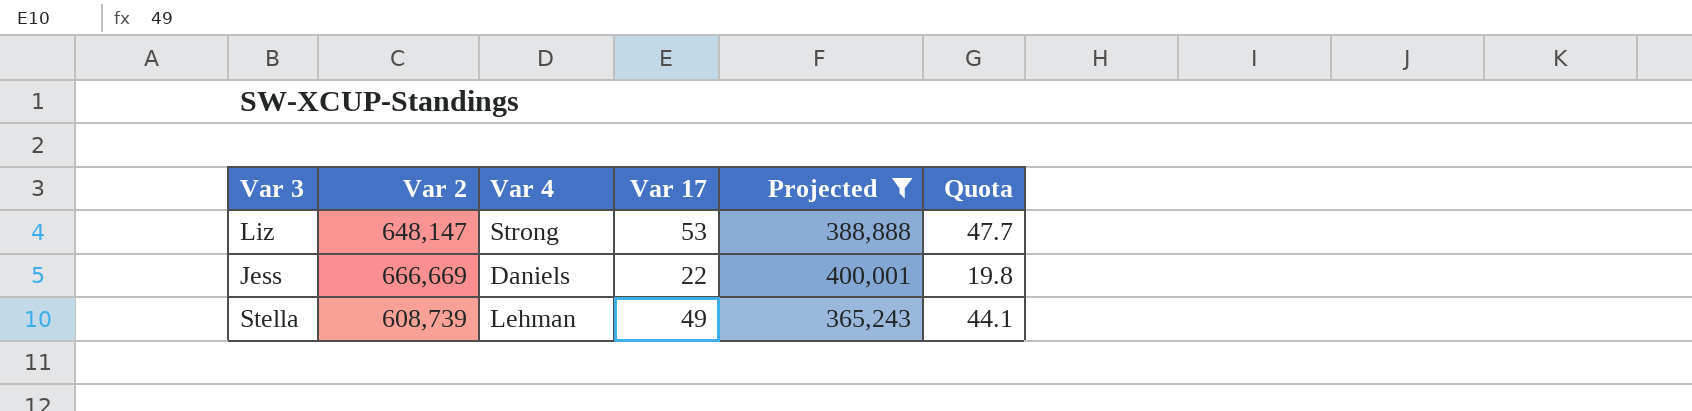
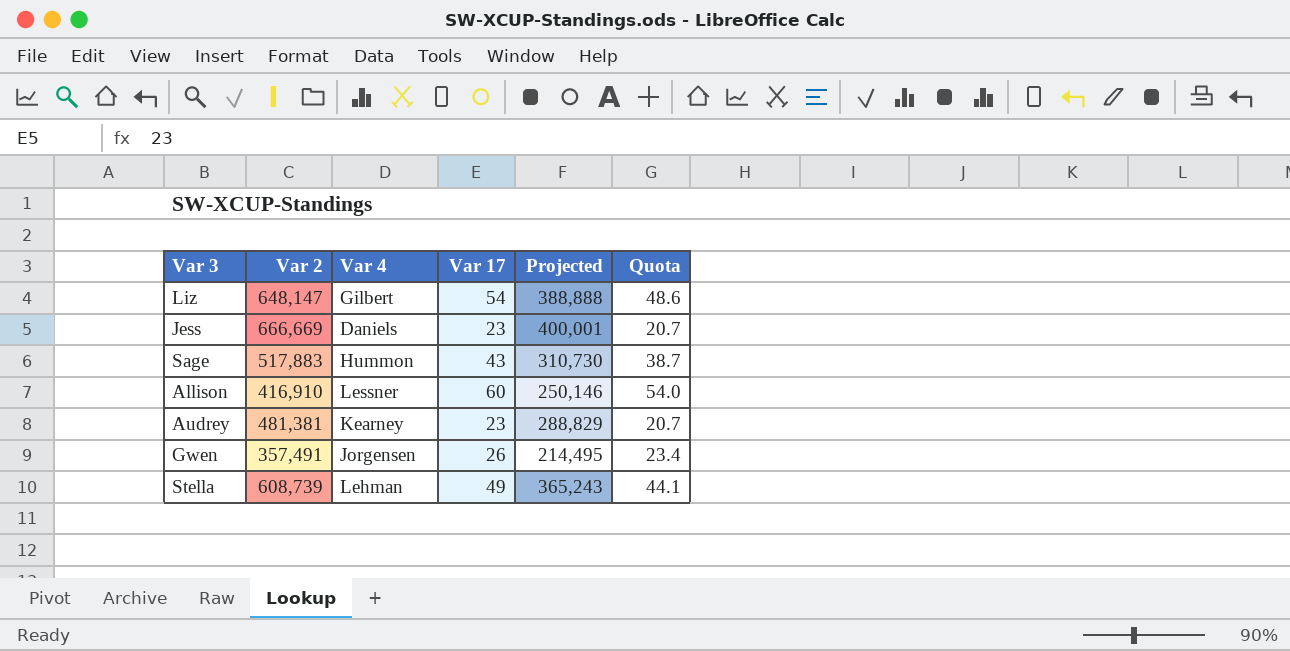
filter: Projected >= 365,243 -> none
Liz | Var 4: Strong -> Gilbert
Liz | Var 17: 53 -> 54
Liz | Quota: 47.7 -> 48.6
Jess | Var 17: 22 -> 23
Jess | Quota: 19.8 -> 20.7

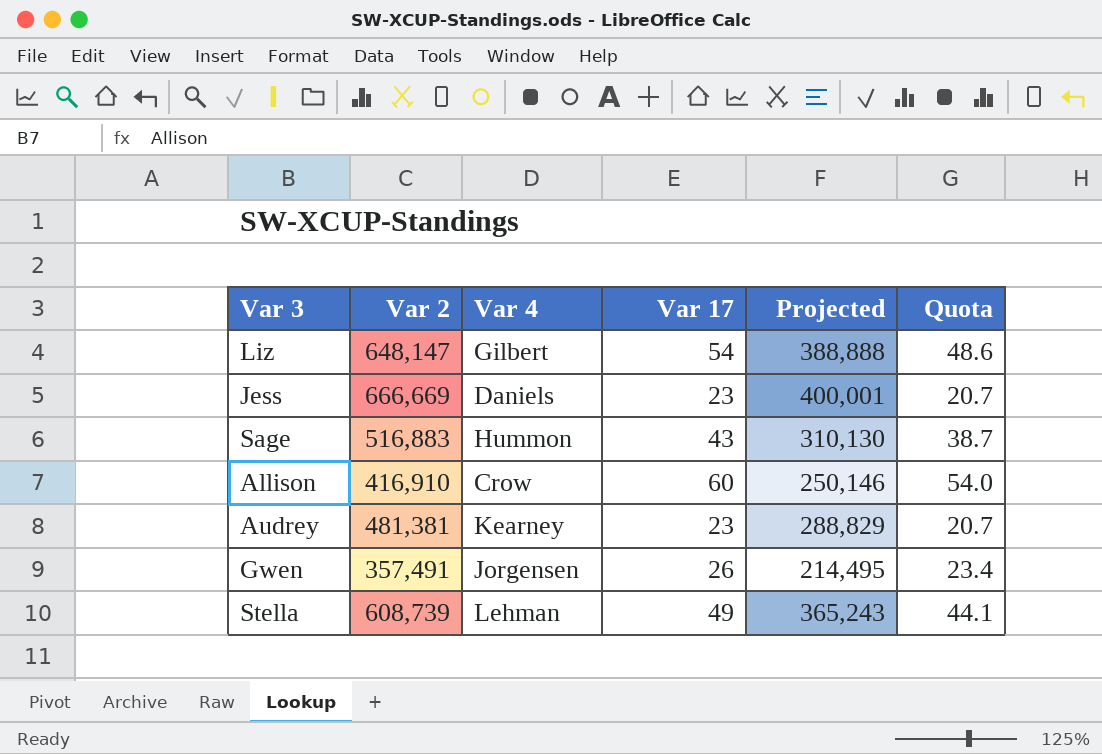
Sage | Var 2: 517,883 -> 516,883
Sage | Projected: 310,730 -> 310,130
Allison | Var 4: Lessner -> Crow

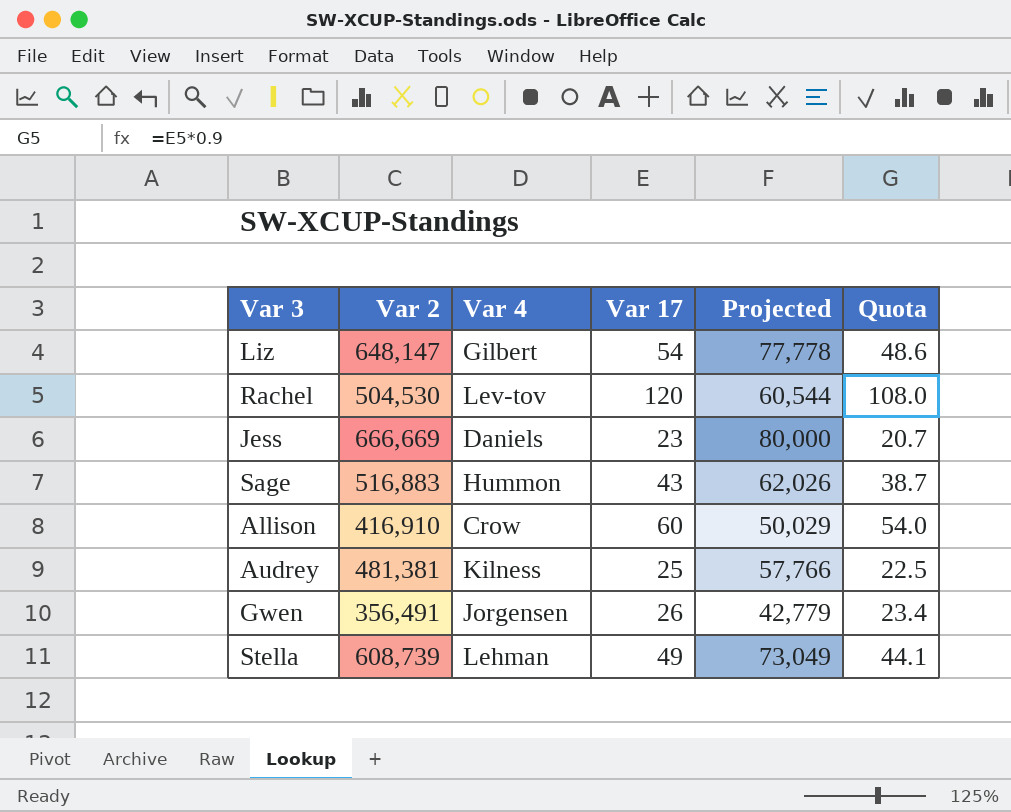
column Projected | formula: [Var 2] * 0.6 -> [Var 2] * 0.12
row Rachel: none -> 504,530 | Lev-tov | 120 | 60,544 | 108.0
Audrey | Var 4: Kearney -> Kilness
Audrey | Var 17: 23 -> 25
Audrey | Quota: 20.7 -> 22.5
Gwen | Var 2: 357,491 -> 356,491

